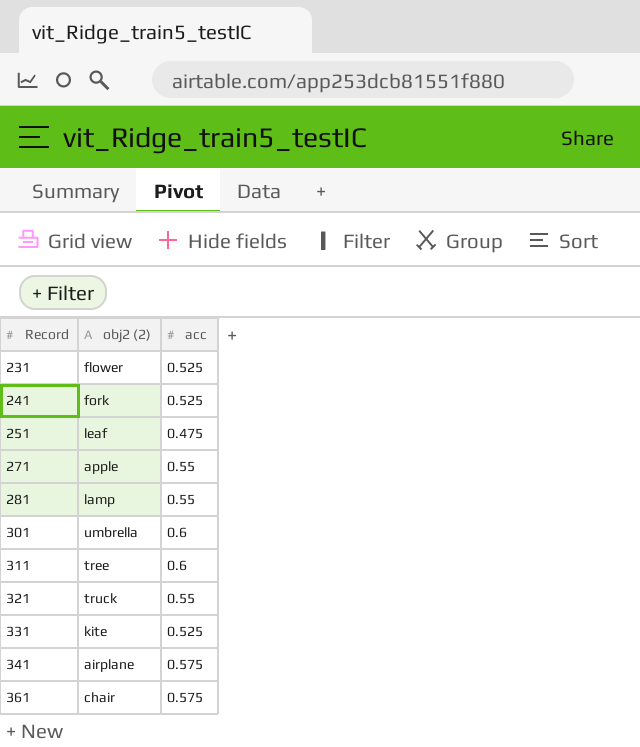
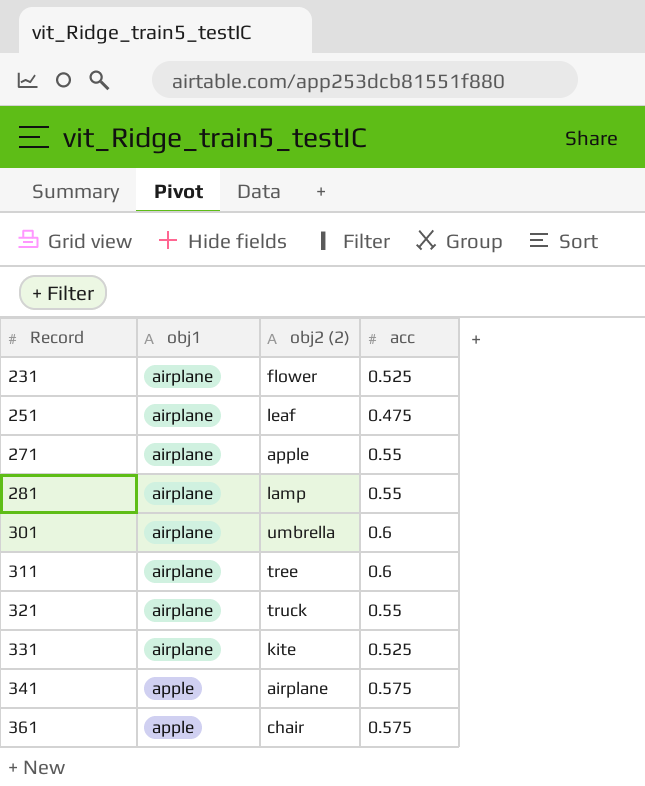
column obj1 | position: none -> 2
row 241: fork | 0.525 -> none

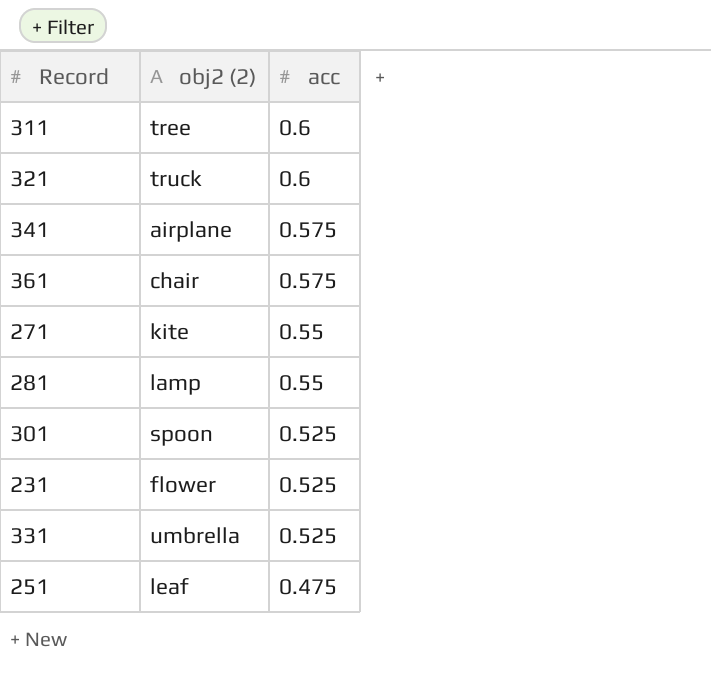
row order: Record ascending -> acc descending
column obj1 | position: 2 -> none
321 | acc: 0.55 -> 0.6
271 | obj2 (2): apple -> kite
301 | obj2 (2): umbrella -> spoon
301 | acc: 0.6 -> 0.525
331 | obj2 (2): kite -> umbrella

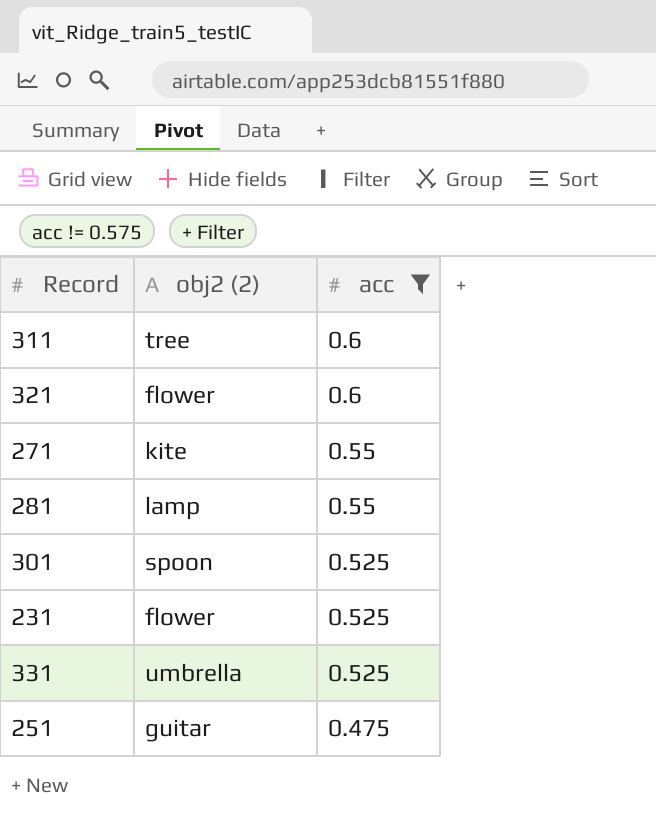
filter: none -> acc != 0.575
321 | obj2 (2): truck -> flower
251 | obj2 (2): leaf -> guitar

